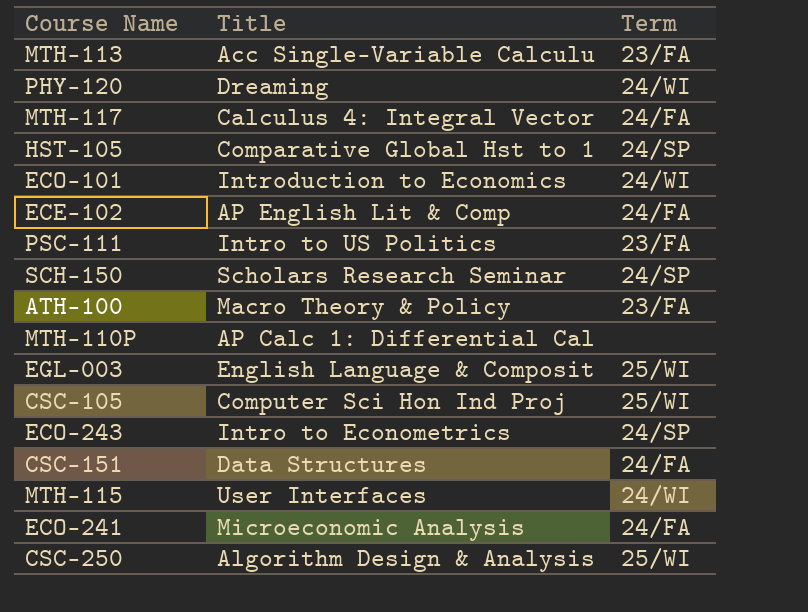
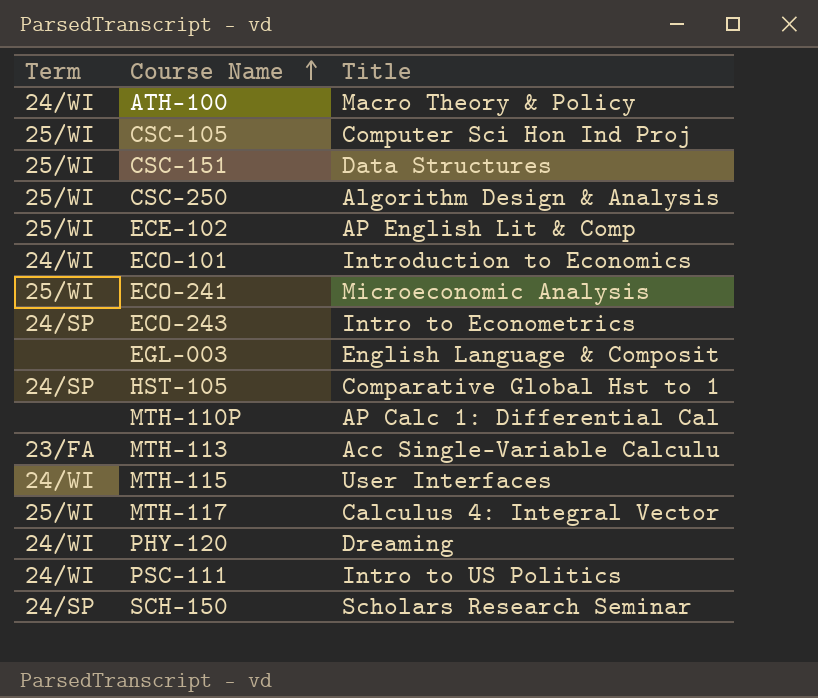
row order: none -> Course Name ascending
column Term | position: 3 -> 1
ATH-100 | Term: 23/FA -> 24/WI
CSC-151 | Term: 24/FA -> 25/WI
ECE-102 | Term: 24/FA -> 25/WI
ECO-241 | Term: 24/FA -> 25/WI
EGL-003 | Term: 25/WI -> none
MTH-117 | Term: 24/FA -> 25/WI
PSC-111 | Term: 23/FA -> 24/WI

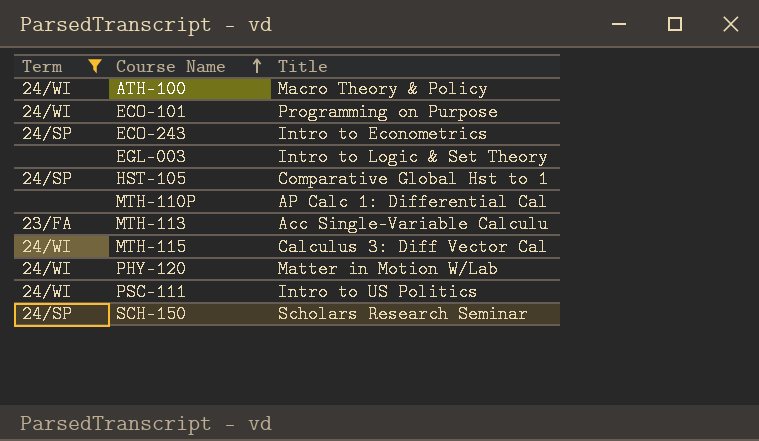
filter: none -> Term != 25/WI
ECO-101 | Title: Introduction to Economics -> Programming on Purpose
EGL-003 | Title: English Language & Composit -> Intro to Logic & Set Theory
MTH-115 | Title: User Interfaces -> Calculus 3: Diff Vector Cal
PHY-120 | Title: Dreaming -> Matter in Motion W/Lab

